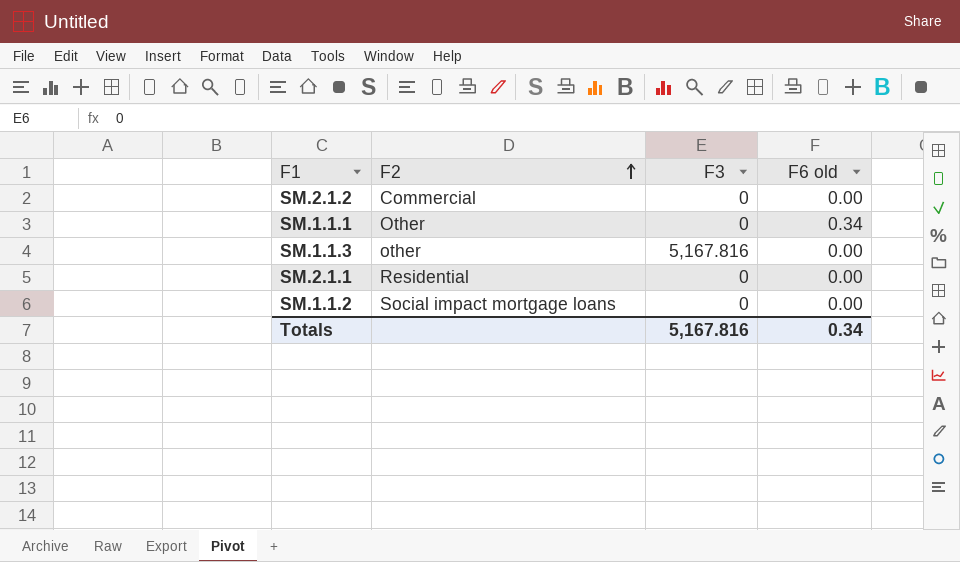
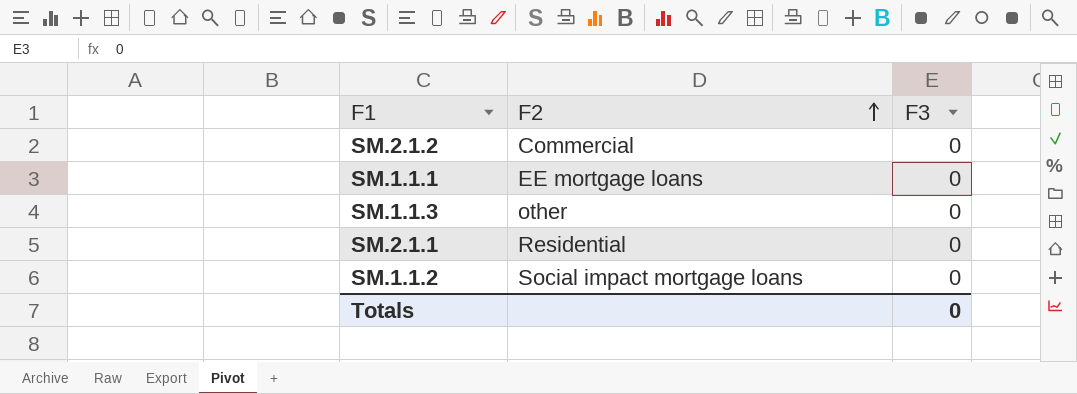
column F6 old | position: 4 -> none
SM.1.1.1 | F2: Other -> EE mortgage loans
SM.1.1.3 | F3: 5,167.816 -> 0
Totals | F3: 5,167.816 -> 0

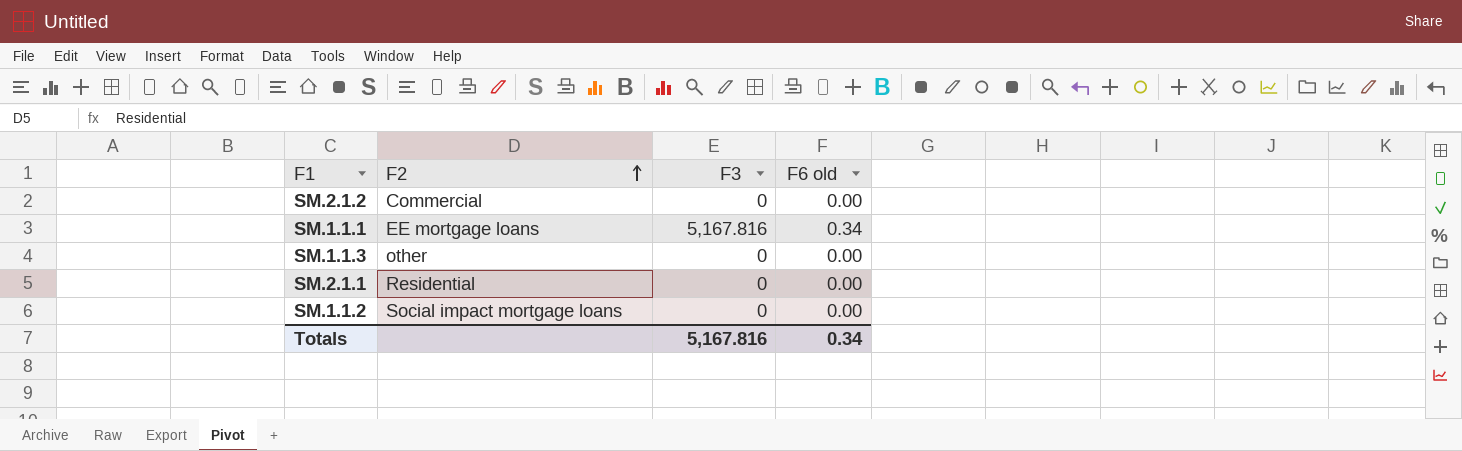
column F6 old | position: none -> 4
SM.1.1.1 | F3: 0 -> 5,167.816
Totals | F3: 0 -> 5,167.816

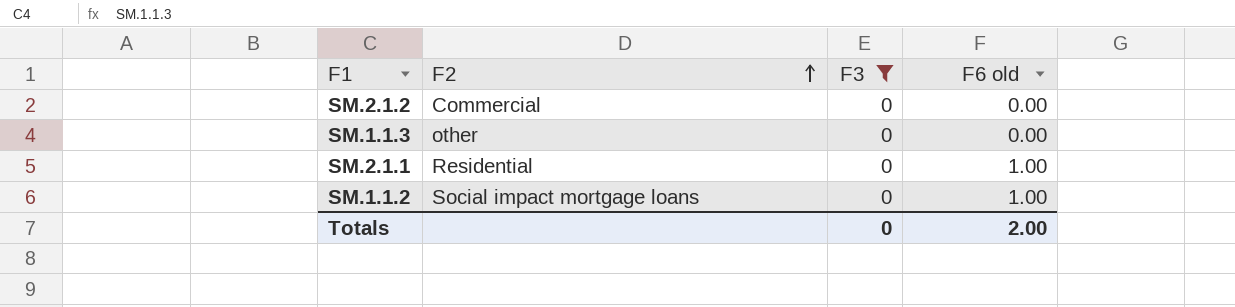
filter: none -> F3 = 0
SM.2.1.1 | F6 old: 0.00 -> 1.00
SM.1.1.2 | F6 old: 0.00 -> 1.00
Totals | F3: 5,167.816 -> 0
Totals | F6 old: 0.34 -> 2.00

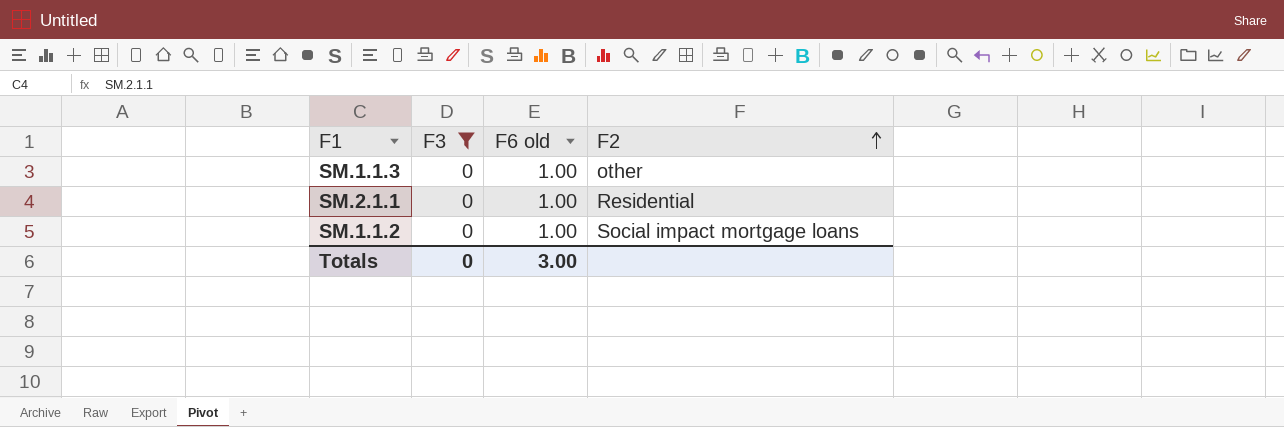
column F2 | position: 2 -> 4
row SM.2.1.2: Commercial | 0 | 0.00 -> none
SM.1.1.3 | F6 old: 0.00 -> 1.00
Totals | F6 old: 2.00 -> 3.00

